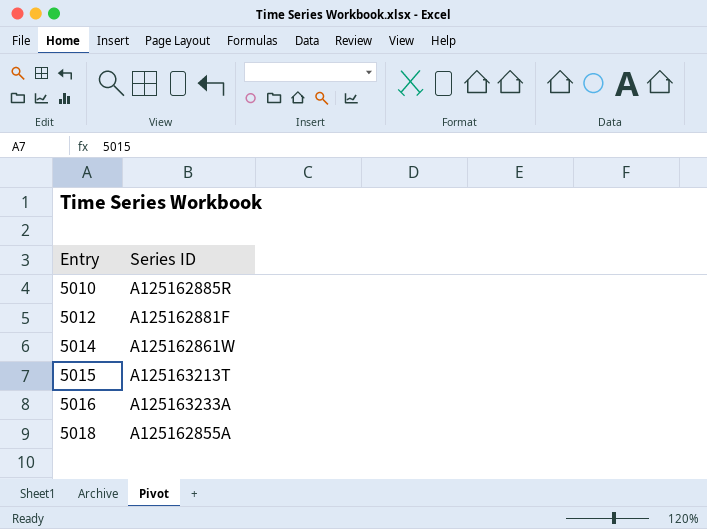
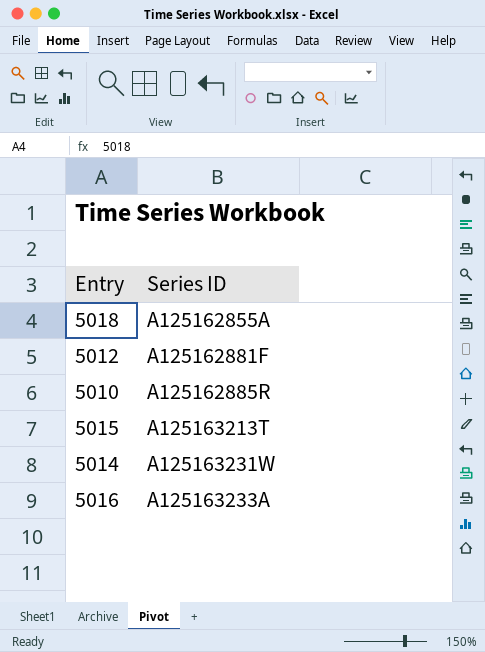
row order: Entry ascending -> Series ID ascending
5014 | Series ID: A125162861W -> A125163231W

